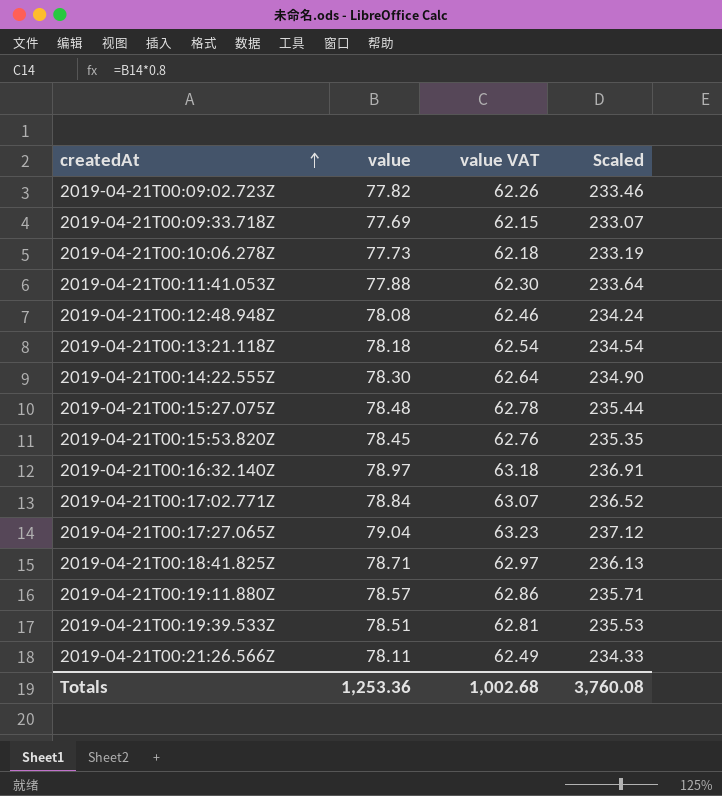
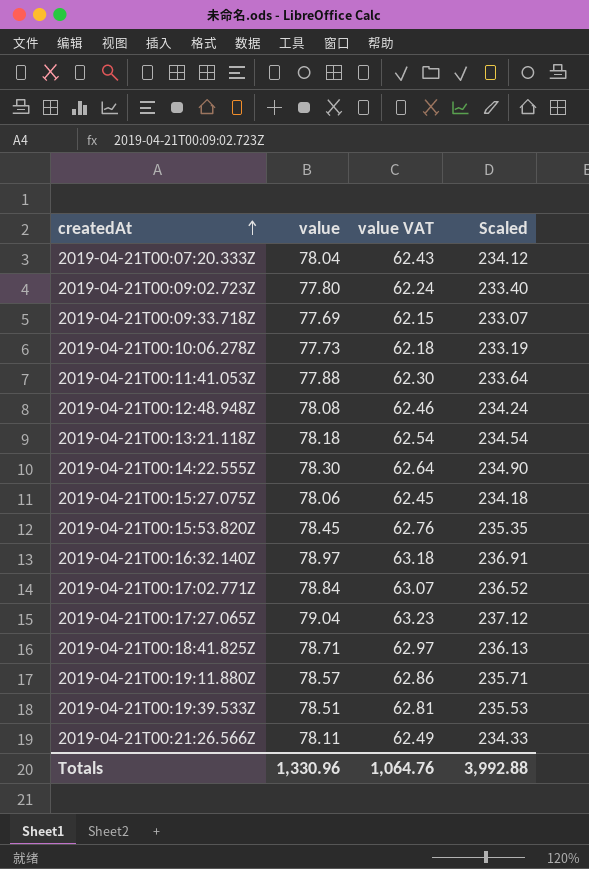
row 2019-04-21T00:07:20.333Z: none -> 78.04 | 62.43 | 234.12
2019-04-21T00:09:02.723Z | value: 77.82 -> 77.80
2019-04-21T00:09:02.723Z | value VAT: 62.26 -> 62.24
2019-04-21T00:09:02.723Z | Scaled: 233.46 -> 233.40
2019-04-21T00:15:27.075Z | value: 78.48 -> 78.06
2019-04-21T00:15:27.075Z | value VAT: 62.78 -> 62.45
2019-04-21T00:15:27.075Z | Scaled: 235.44 -> 234.18
Totals | value: 1,253.36 -> 1,330.96
Totals | value VAT: 1,002.68 -> 1,064.76
Totals | Scaled: 3,760.08 -> 3,992.88

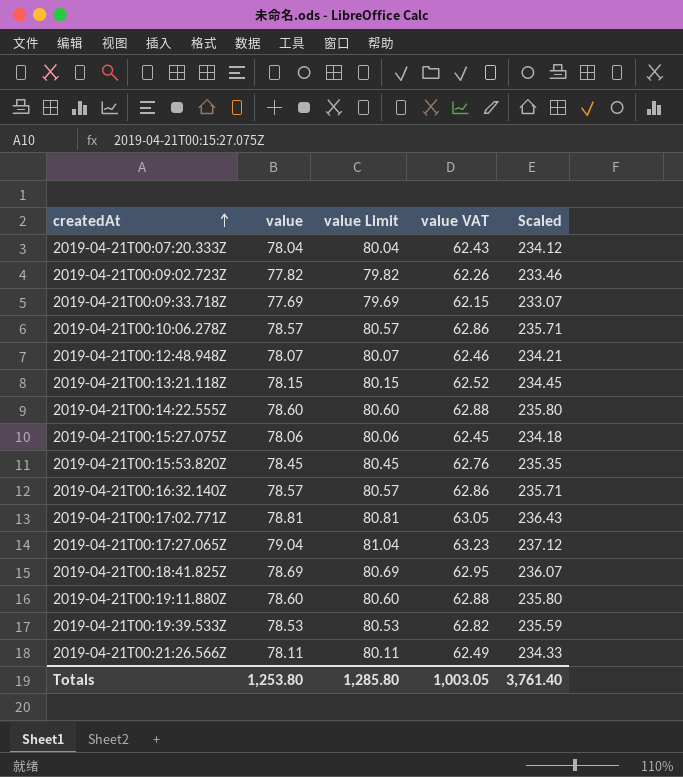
column value Limit | formula: none -> [value] + 2
row 2019-04-21T00:11:41.053Z: 77.88 | 62.30 | 233.64 -> none
2019-04-21T00:09:02.723Z | value: 77.80 -> 77.82
2019-04-21T00:09:02.723Z | value VAT: 62.24 -> 62.26
2019-04-21T00:09:02.723Z | Scaled: 233.40 -> 233.46
2019-04-21T00:10:06.278Z | value: 77.73 -> 78.57
2019-04-21T00:10:06.278Z | value VAT: 62.18 -> 62.86
2019-04-21T00:10:06.278Z | Scaled: 233.19 -> 235.71
2019-04-21T00:12:48.948Z | value: 78.08 -> 78.07
2019-04-21T00:12:48.948Z | Scaled: 234.24 -> 234.21
2019-04-21T00:13:21.118Z | value: 78.18 -> 78.15
2019-04-21T00:13:21.118Z | value VAT: 62.54 -> 62.52
2019-04-21T00:13:21.118Z | Scaled: 234.54 -> 234.45
2019-04-21T00:14:22.555Z | value: 78.30 -> 78.60
2019-04-21T00:14:22.555Z | value VAT: 62.64 -> 62.88
2019-04-21T00:14:22.555Z | Scaled: 234.90 -> 235.80
2019-04-21T00:16:32.140Z | value: 78.97 -> 78.57
2019-04-21T00:16:32.140Z | value VAT: 63.18 -> 62.86
2019-04-21T00:16:32.140Z | Scaled: 236.91 -> 235.71
2019-04-21T00:17:02.771Z | value: 78.84 -> 78.81
2019-04-21T00:17:02.771Z | value VAT: 63.07 -> 63.05
2019-04-21T00:17:02.771Z | Scaled: 236.52 -> 236.43
2019-04-21T00:18:41.825Z | value: 78.71 -> 78.69
2019-04-21T00:18:41.825Z | value VAT: 62.97 -> 62.95
2019-04-21T00:18:41.825Z | Scaled: 236.13 -> 236.07
2019-04-21T00:19:11.880Z | value: 78.57 -> 78.60
2019-04-21T00:19:11.880Z | value VAT: 62.86 -> 62.88
2019-04-21T00:19:11.880Z | Scaled: 235.71 -> 235.80
2019-04-21T00:19:39.533Z | value: 78.51 -> 78.53
2019-04-21T00:19:39.533Z | value VAT: 62.81 -> 62.82
2019-04-21T00:19:39.533Z | Scaled: 235.53 -> 235.59
Totals | value: 1,330.96 -> 1,253.80
Totals | value VAT: 1,064.76 -> 1,003.05
Totals | Scaled: 3,992.88 -> 3,761.40

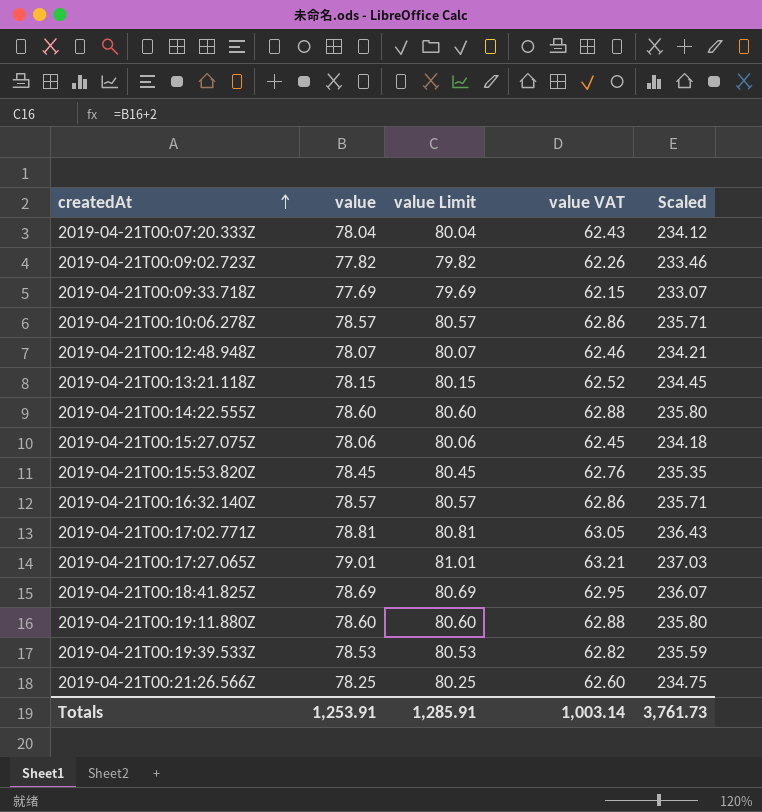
2019-04-21T00:17:27.065Z | value: 79.04 -> 79.01
2019-04-21T00:17:27.065Z | value Limit: 81.04 -> 81.01
2019-04-21T00:17:27.065Z | value VAT: 63.23 -> 63.21
2019-04-21T00:17:27.065Z | Scaled: 237.12 -> 237.03
2019-04-21T00:21:26.566Z | value: 78.11 -> 78.25
2019-04-21T00:21:26.566Z | value Limit: 80.11 -> 80.25
2019-04-21T00:21:26.566Z | value VAT: 62.49 -> 62.60
2019-04-21T00:21:26.566Z | Scaled: 234.33 -> 234.75
Totals | value: 1,253.80 -> 1,253.91
Totals | value Limit: 1,285.80 -> 1,285.91
Totals | value VAT: 1,003.05 -> 1,003.14
Totals | Scaled: 3,761.40 -> 3,761.73

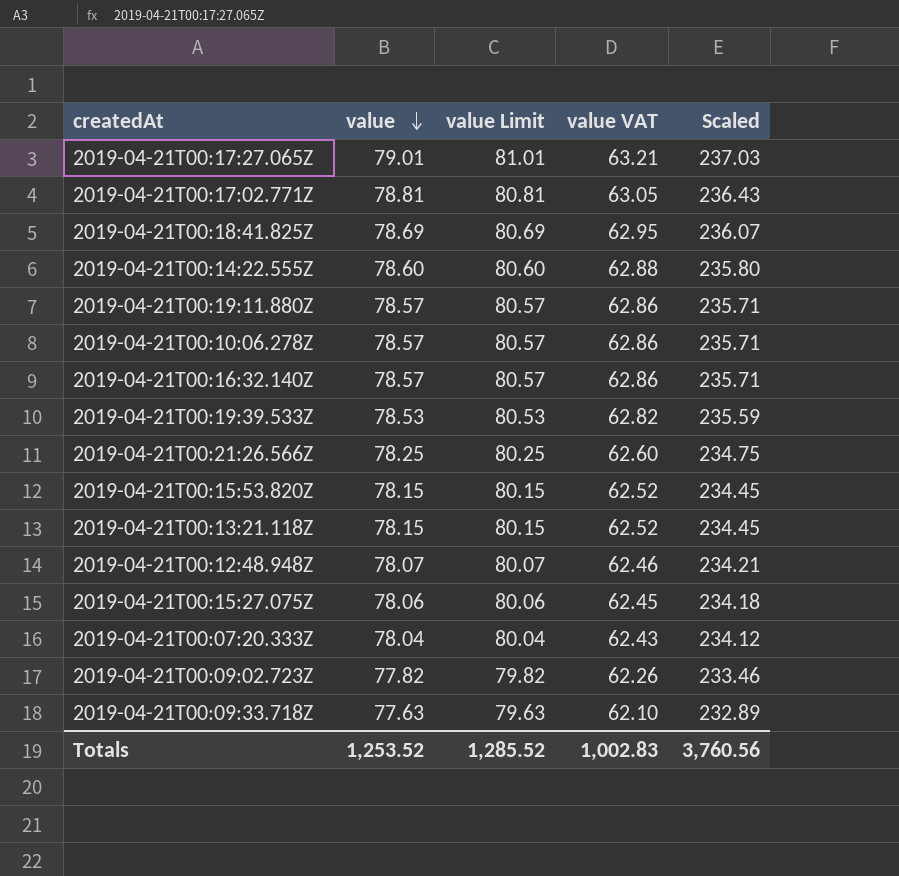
row order: createdAt ascending -> value descending
2019-04-21T00:19:11.880Z | value: 78.60 -> 78.57
2019-04-21T00:19:11.880Z | value Limit: 80.60 -> 80.57
2019-04-21T00:19:11.880Z | value VAT: 62.88 -> 62.86
2019-04-21T00:19:11.880Z | Scaled: 235.80 -> 235.71
2019-04-21T00:15:53.820Z | value: 78.45 -> 78.15
2019-04-21T00:15:53.820Z | value Limit: 80.45 -> 80.15
2019-04-21T00:15:53.820Z | value VAT: 62.76 -> 62.52
2019-04-21T00:15:53.820Z | Scaled: 235.35 -> 234.45
2019-04-21T00:09:33.718Z | value: 77.69 -> 77.63
2019-04-21T00:09:33.718Z | value Limit: 79.69 -> 79.63
2019-04-21T00:09:33.718Z | value VAT: 62.15 -> 62.10
2019-04-21T00:09:33.718Z | Scaled: 233.07 -> 232.89
Totals | value: 1,253.91 -> 1,253.52
Totals | value Limit: 1,285.91 -> 1,285.52
Totals | value VAT: 1,003.14 -> 1,002.83
Totals | Scaled: 3,761.73 -> 3,760.56

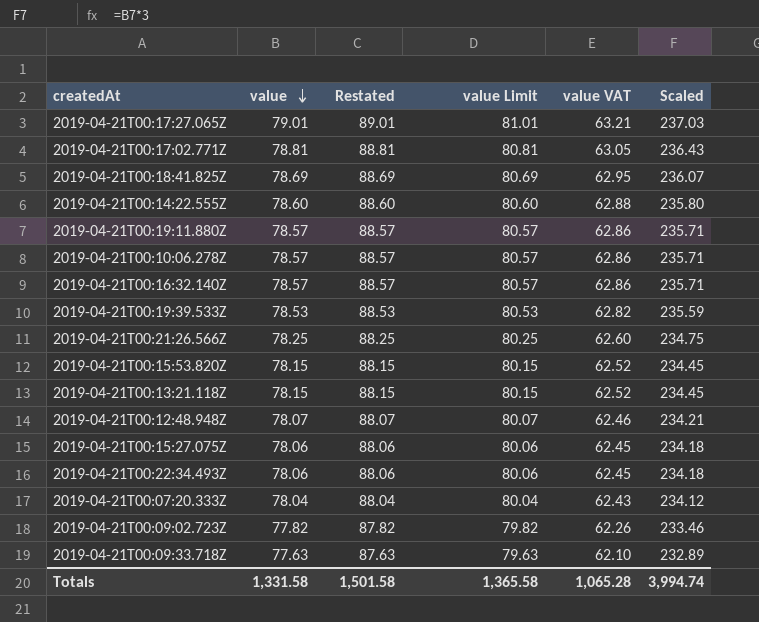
column Restated | formula: none -> [value] + 10
row 2019-04-21T00:22:34.493Z: none -> 78.06 | 88.06 | 80.06 | 62.45 | 234.18
Totals | value: 1,253.52 -> 1,331.58
Totals | value Limit: 1,285.52 -> 1,365.58
Totals | value VAT: 1,002.83 -> 1,065.28
Totals | Scaled: 3,760.56 -> 3,994.74

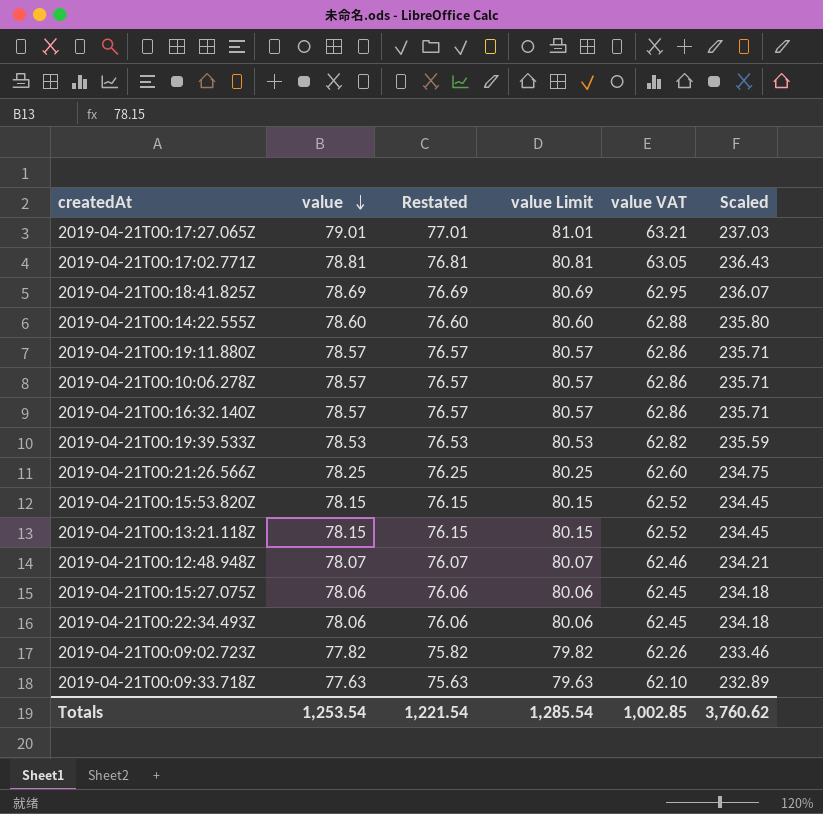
column Restated | formula: [value] + 10 -> [value] - 2
row 2019-04-21T00:07:20.333Z: 78.04 | 88.04 | 80.04 | 62.43 | 234.12 -> none
Totals | value: 1,331.58 -> 1,253.54
Totals | Restated: 1,501.58 -> 1,221.54
Totals | value Limit: 1,365.58 -> 1,285.54
Totals | value VAT: 1,065.28 -> 1,002.85
Totals | Scaled: 3,994.74 -> 3,760.62

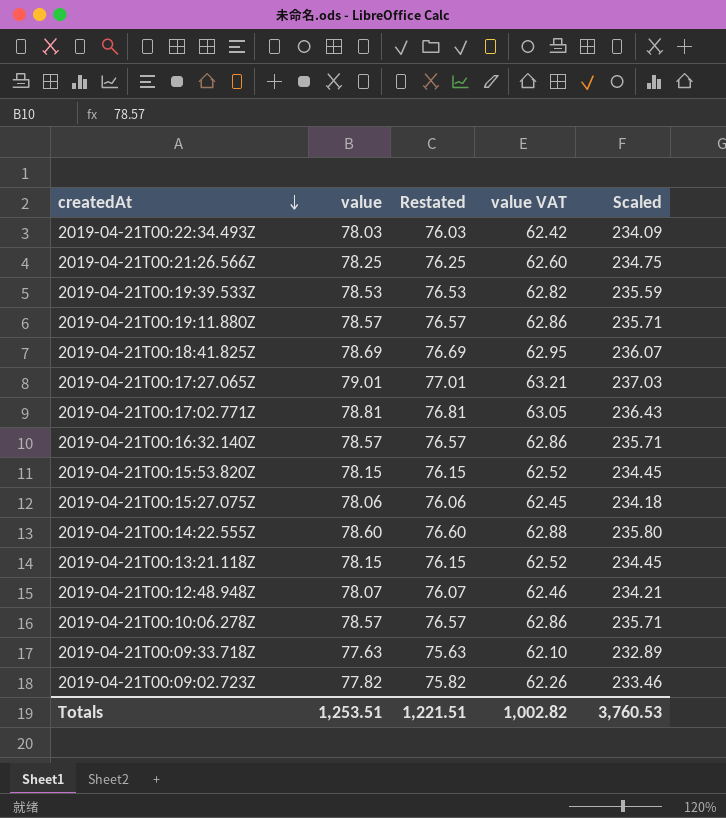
row order: value descending -> createdAt descending
column value Limit | formula: [value] + 2 -> none
2019-04-21T00:22:34.493Z | value: 78.06 -> 78.03
2019-04-21T00:22:34.493Z | Restated: 76.06 -> 76.03
2019-04-21T00:22:34.493Z | value VAT: 62.45 -> 62.42
2019-04-21T00:22:34.493Z | Scaled: 234.18 -> 234.09
Totals | value: 1,253.54 -> 1,253.51
Totals | Restated: 1,221.54 -> 1,221.51
Totals | value VAT: 1,002.85 -> 1,002.82
Totals | Scaled: 3,760.62 -> 3,760.53

